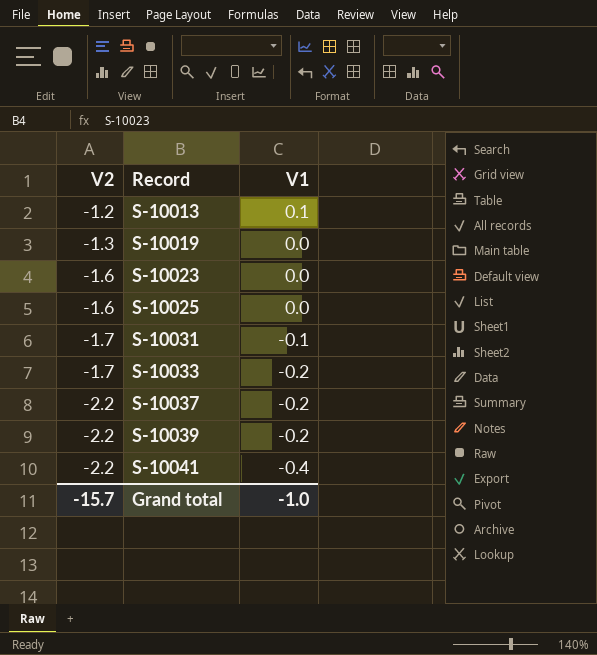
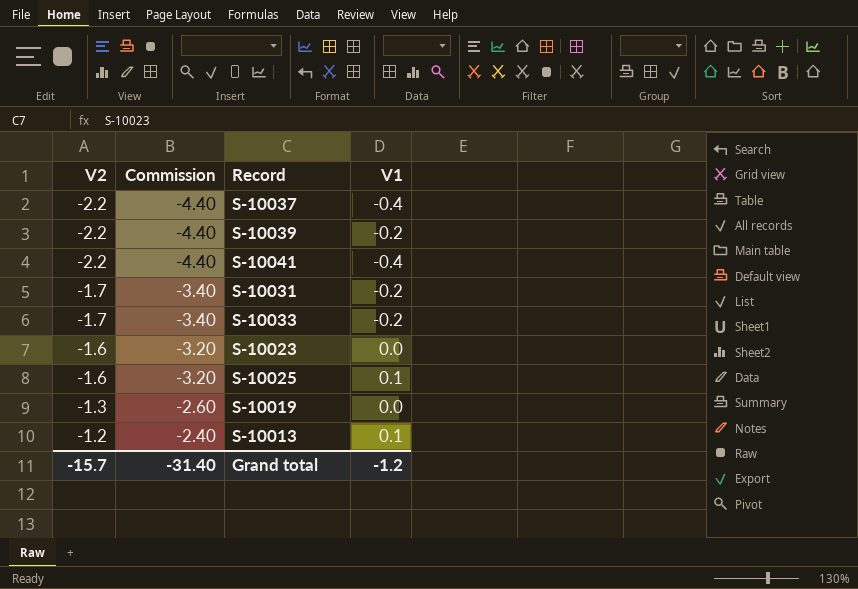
row order: V2 descending -> V2 ascending
column Commission | formula: none -> [V2] * 2
S-10037 | V1: -0.2 -> -0.4
S-10031 | V1: -0.1 -> -0.2
S-10025 | V1: 0.0 -> 0.1
Grand total | V1: -1.0 -> -1.2

